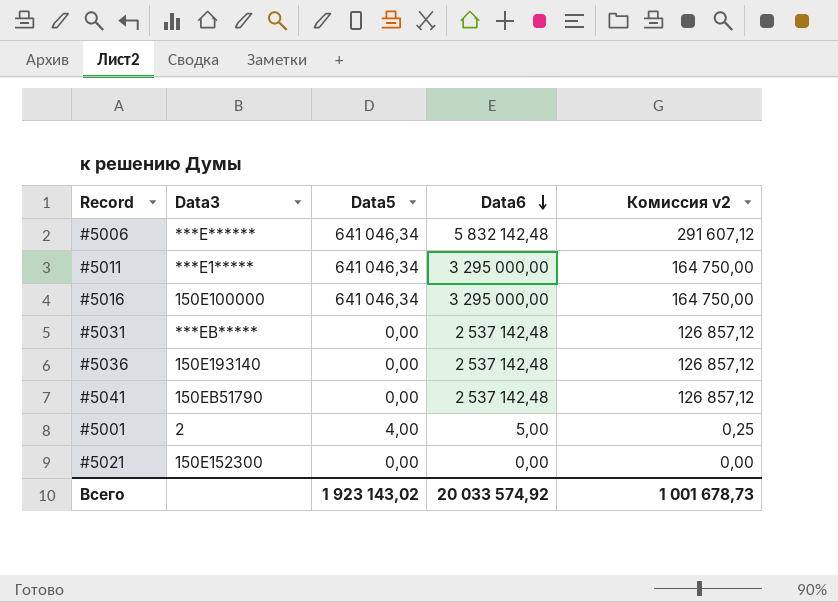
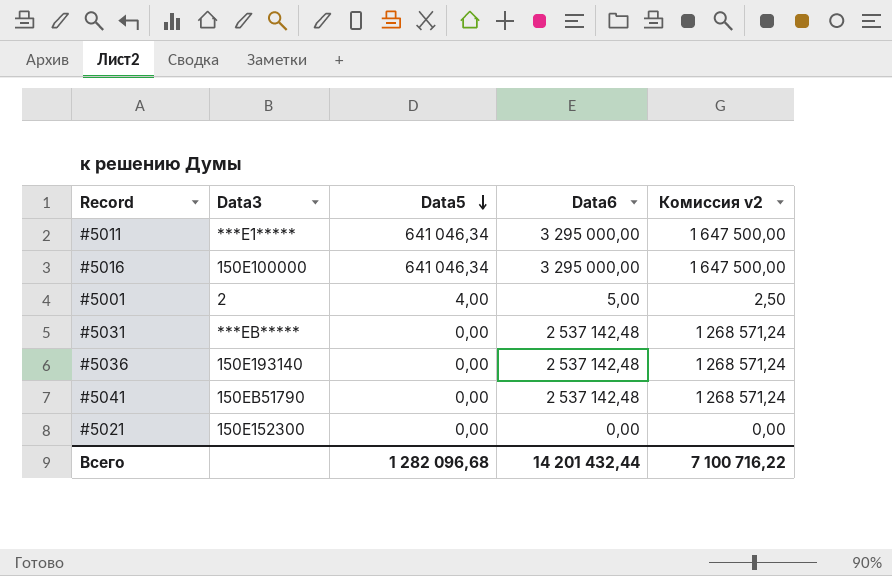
row order: Data6 descending -> Data5 descending
column Комиссия v2 | formula: [Data6] * 0,05 -> [Data6] * 0,5
row #5006: ***E****** | 641 046,34 | 5 832 142,48 | 291 607,12 -> none
Всего | Data5: 1 923 143,02 -> 1 282 096,68
Всего | Data6: 20 033 574,92 -> 14 201 432,44
Всего | Комиссия v2: 1 001 678,73 -> 7 100 716,22

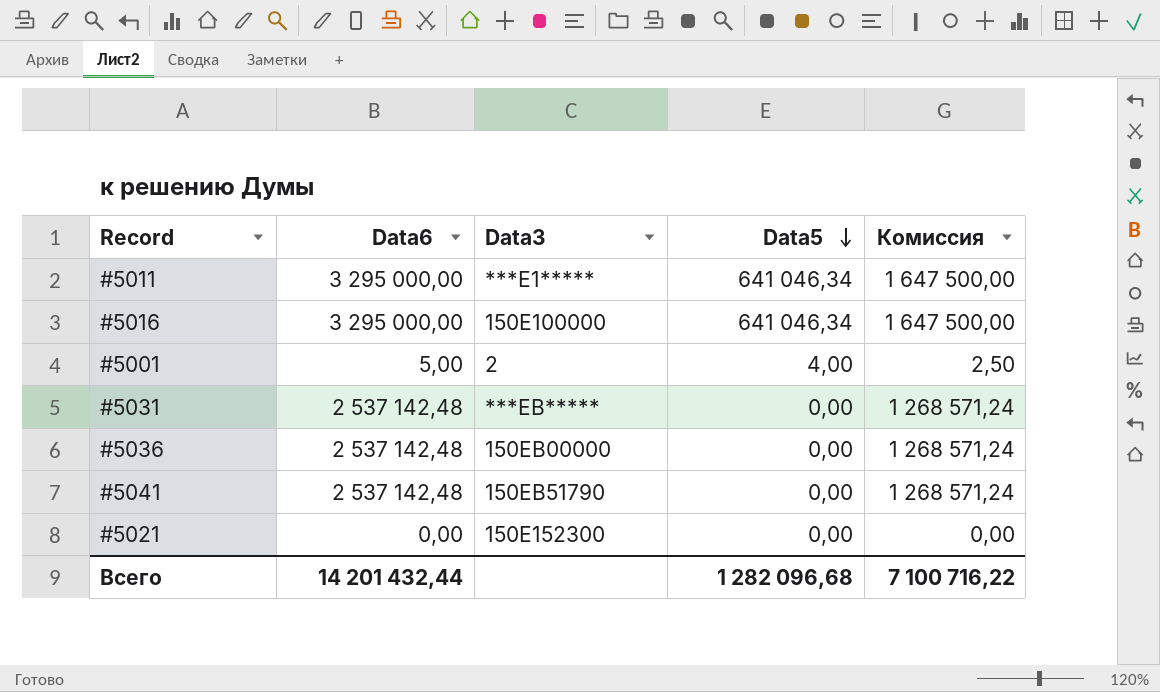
column Data6 | position: 4 -> 2
column name: Комиссия v2 -> Комиссия
#5036 | Data3: 150E193140 -> 150EВ00000

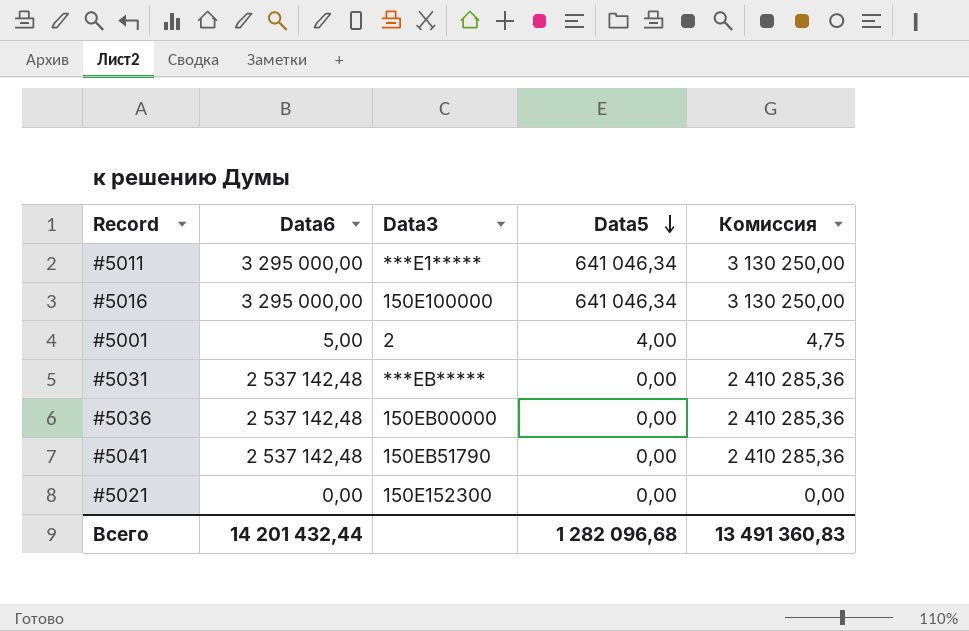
column Комиссия | formula: [Data6] * 0,5 -> [Data6] * 0,95
Всего | Комиссия: 7 100 716,22 -> 13 491 360,83

